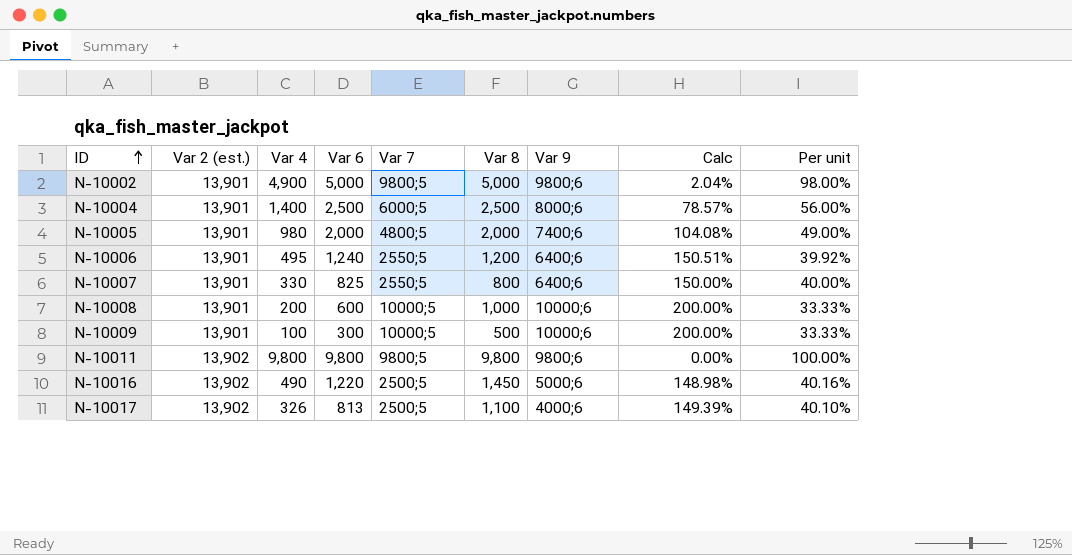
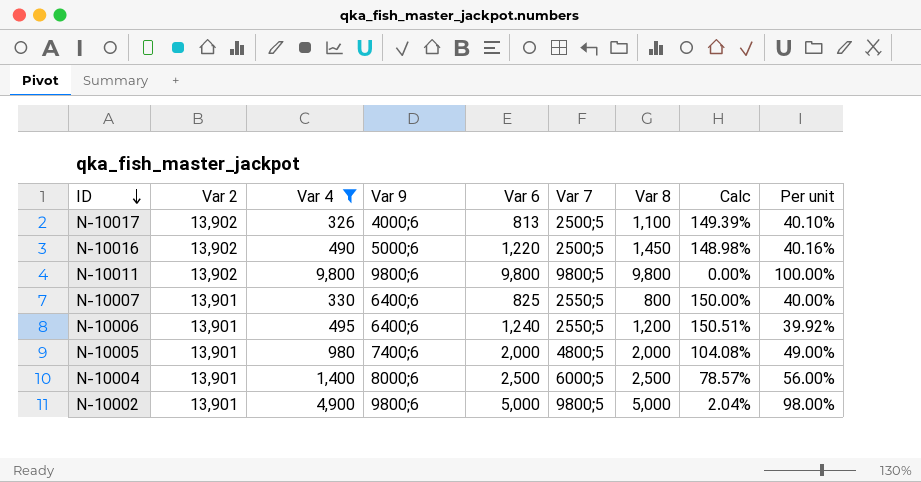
filter: none -> Var 4 >= 326
row order: ID ascending -> ID descending
column name: Var 2 (est.) -> Var 2
column Var 9 | position: 7 -> 4

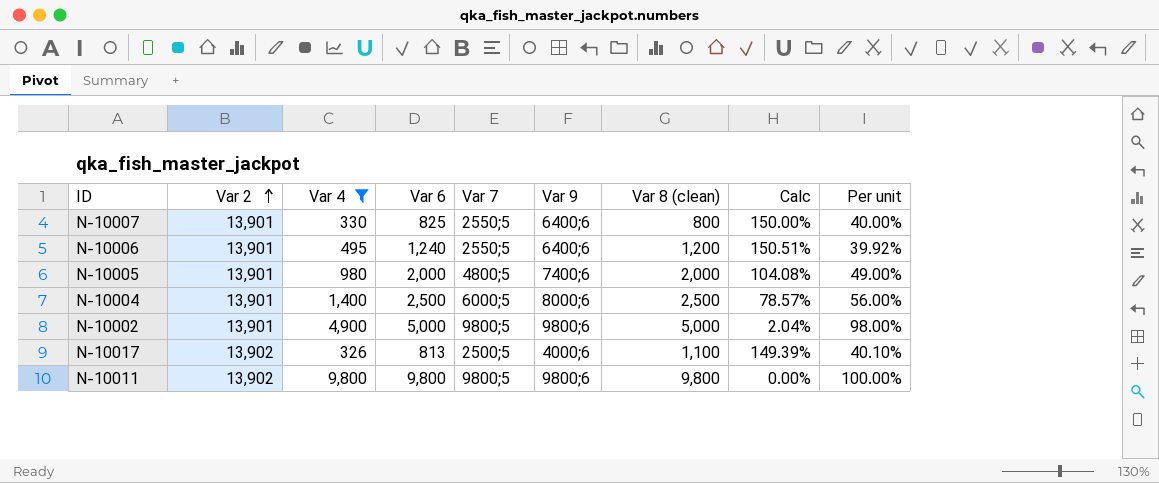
row order: ID descending -> Var 2 ascending
column Var 9 | position: 4 -> 6
column name: Var 8 -> Var 8 (clean)
row N-10016: 13,902 | 490 | 5000;6 | 1,220 | 2500;5 | 1,450 | 148.98% | 40.16% -> none

